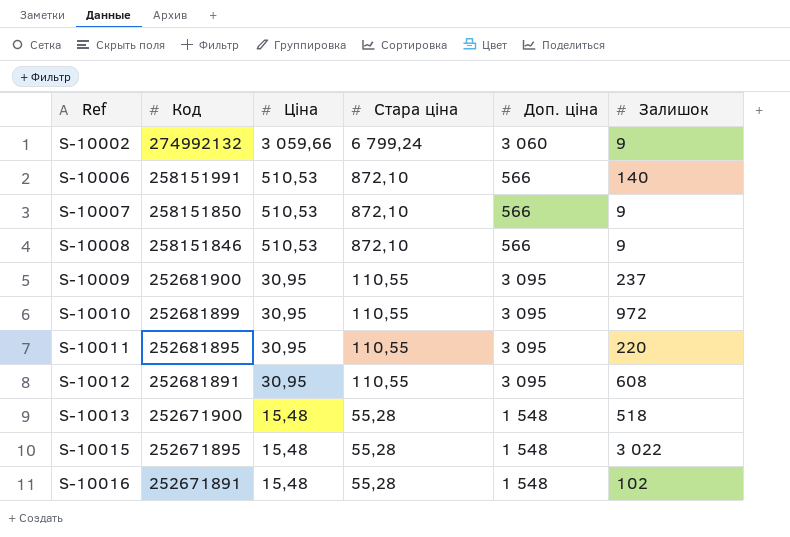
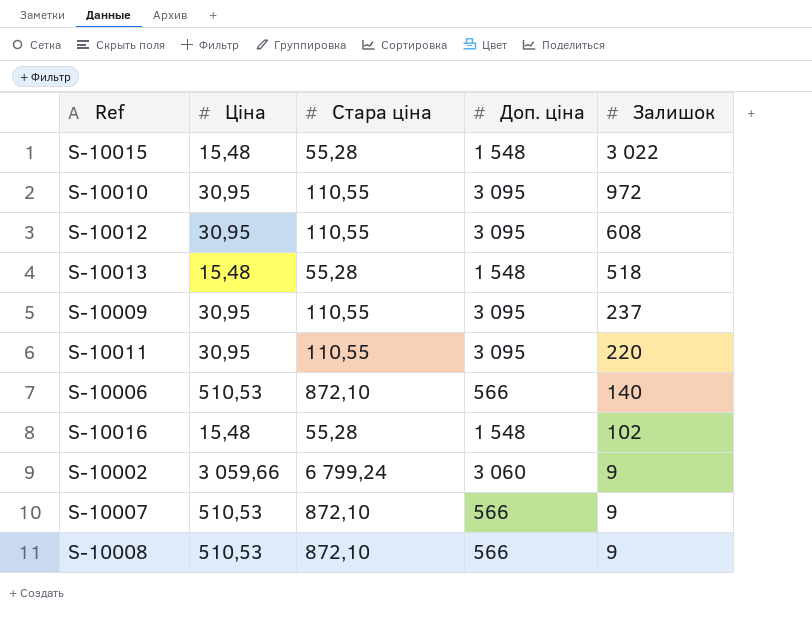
row order: Ref ascending -> Залишок descending
column Код | position: 2 -> none

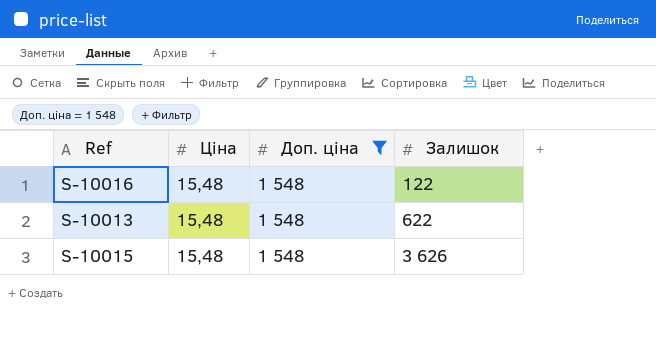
filter: none -> Доп. ціна = 1 548
row order: Залишок descending -> Залишок ascending
column Стара ціна | position: 3 -> none
S-10016 | Залишок: 102 -> 122
S-10013 | Залишок: 518 -> 622
S-10015 | Залишок: 3 022 -> 3 626

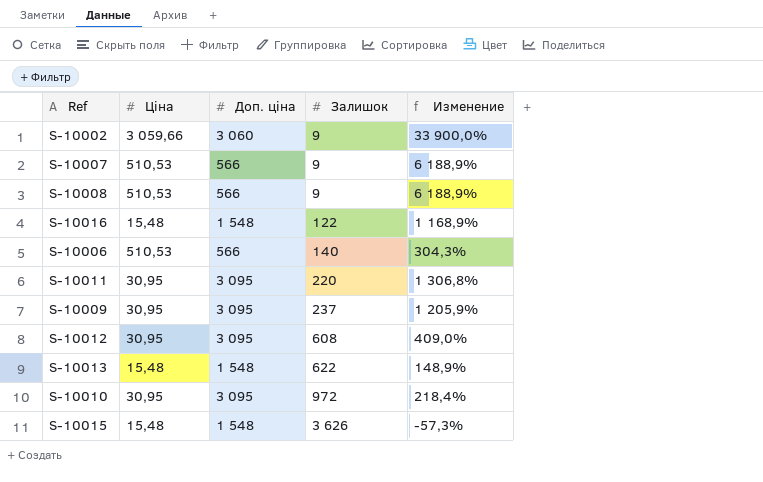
filter: Доп. ціна = 1 548 -> none
column Изменение | formula: none -> ([Доп. ціна] - [Залишок]) / [Залишок]

